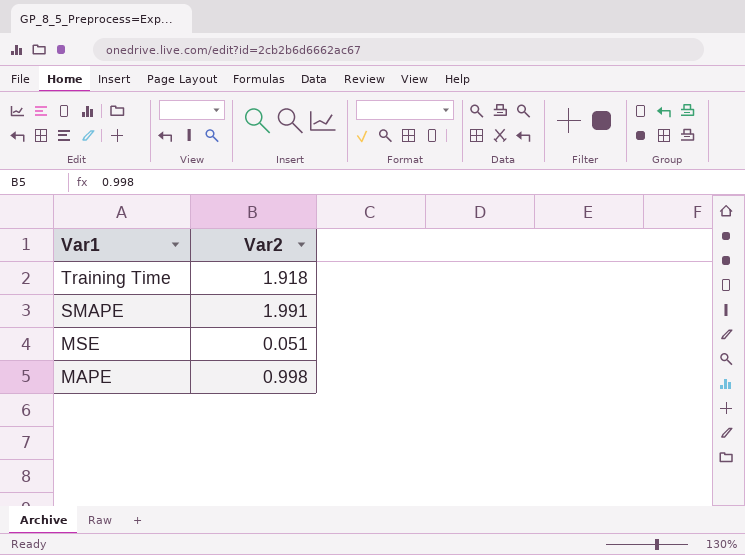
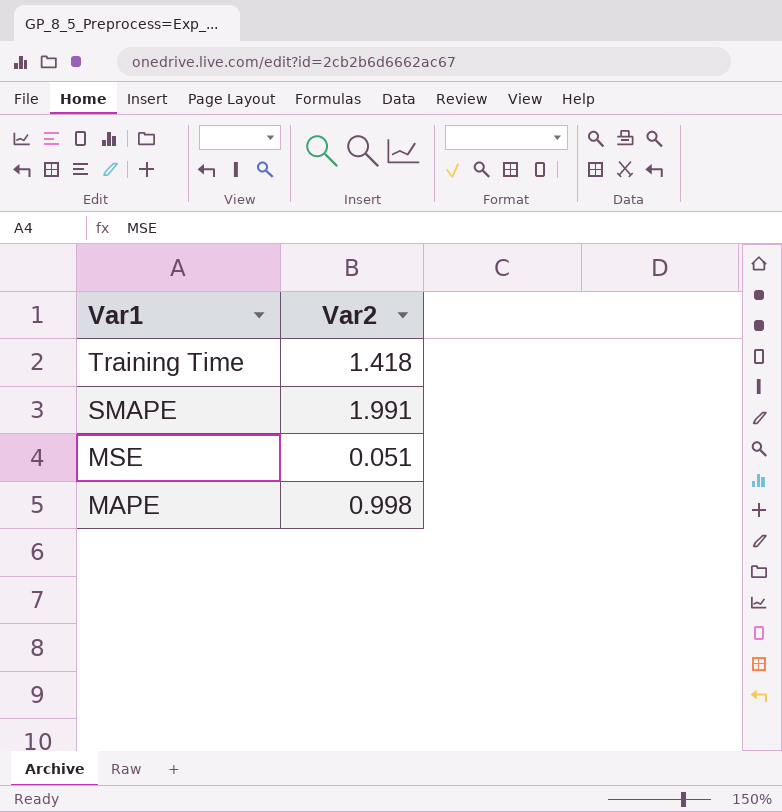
Training Time | Var2: 1.918 -> 1.418

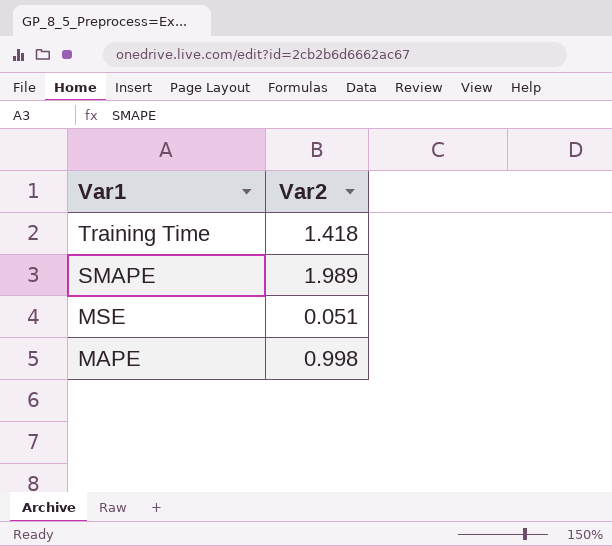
SMAPE | Var2: 1.991 -> 1.989

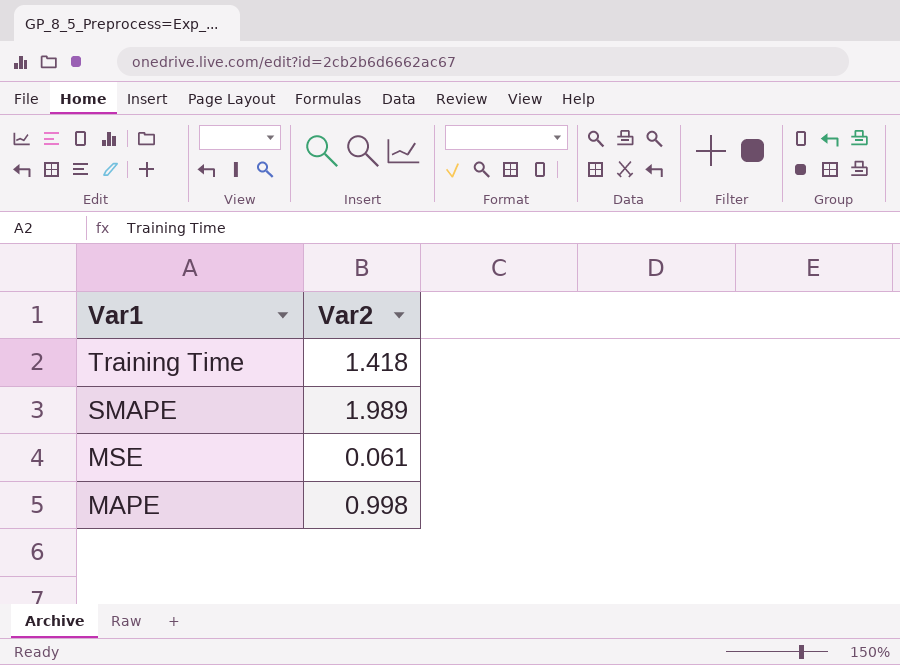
MSE | Var2: 0.051 -> 0.061

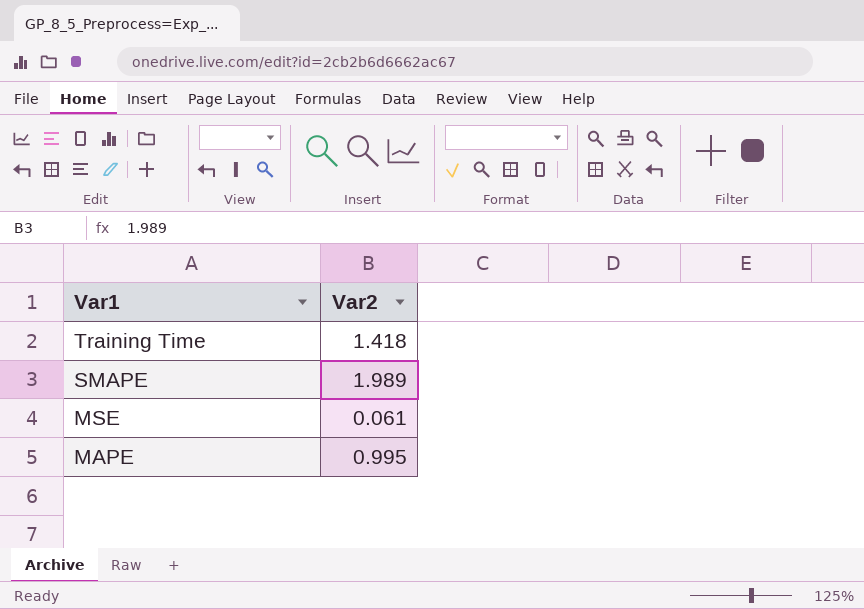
MAPE | Var2: 0.998 -> 0.995

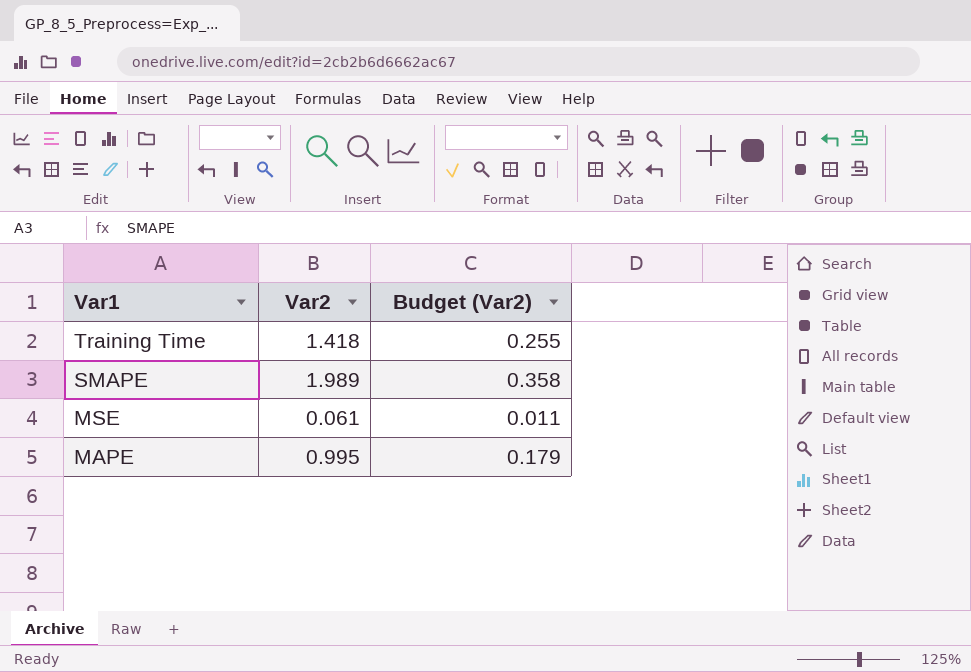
column Budget (Var2) | formula: none -> [Var2] * 0.18

